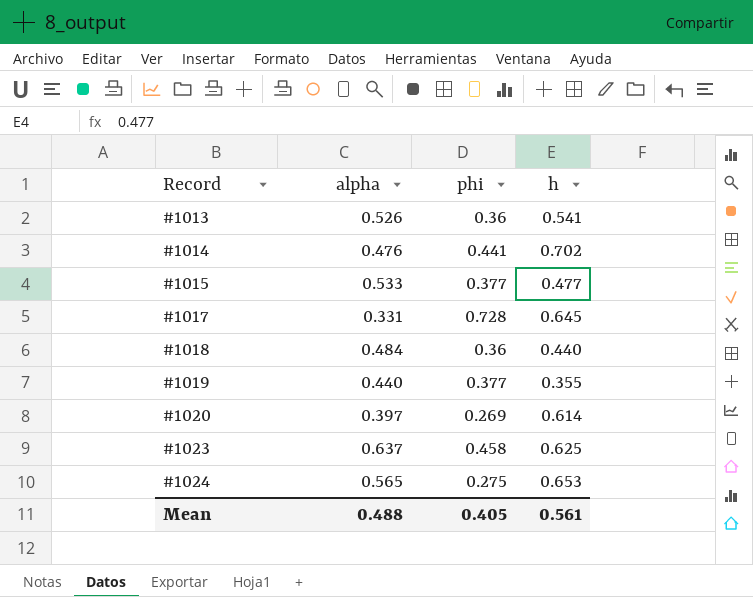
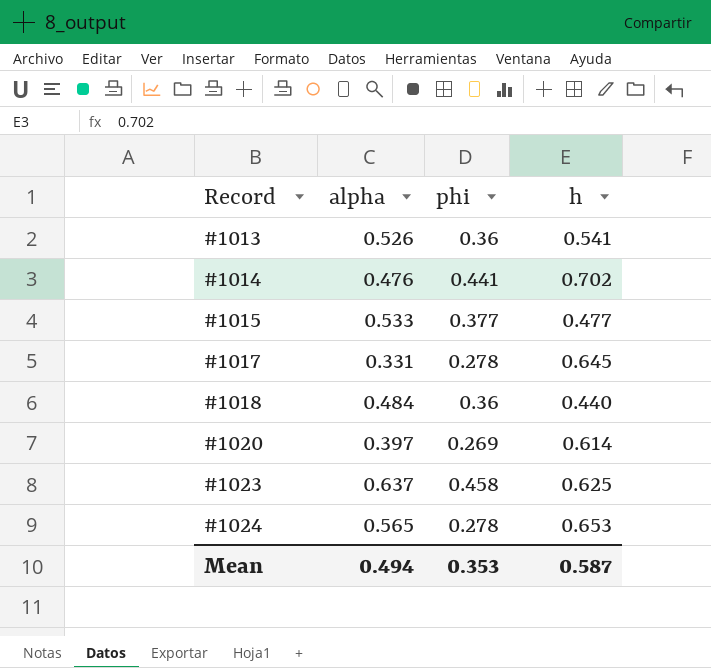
row #1019: 0.440 | 0.377 | 0.355 -> none
#1017 | phi: 0.728 -> 0.278
#1024 | phi: 0.275 -> 0.278
Mean | alpha: 0.488 -> 0.494
Mean | phi: 0.405 -> 0.353
Mean | h: 0.561 -> 0.587

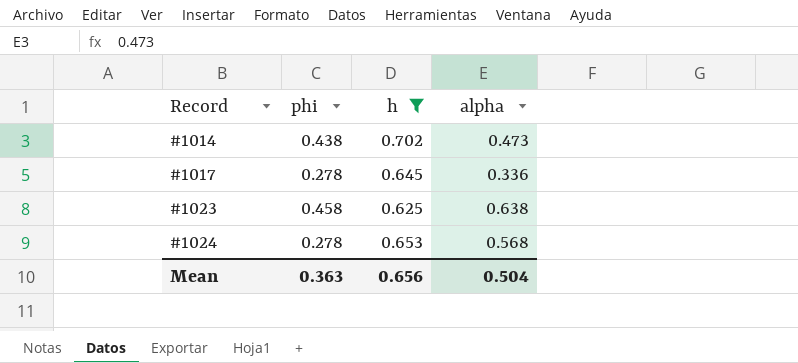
filter: none -> h >= 0.625
column alpha | position: 2 -> 4
#1014 | phi: 0.441 -> 0.438
#1014 | alpha: 0.476 -> 0.473
#1017 | alpha: 0.331 -> 0.336
#1023 | alpha: 0.637 -> 0.638
#1024 | alpha: 0.565 -> 0.568
Mean | phi: 0.353 -> 0.363
Mean | h: 0.587 -> 0.656
Mean | alpha: 0.494 -> 0.504

